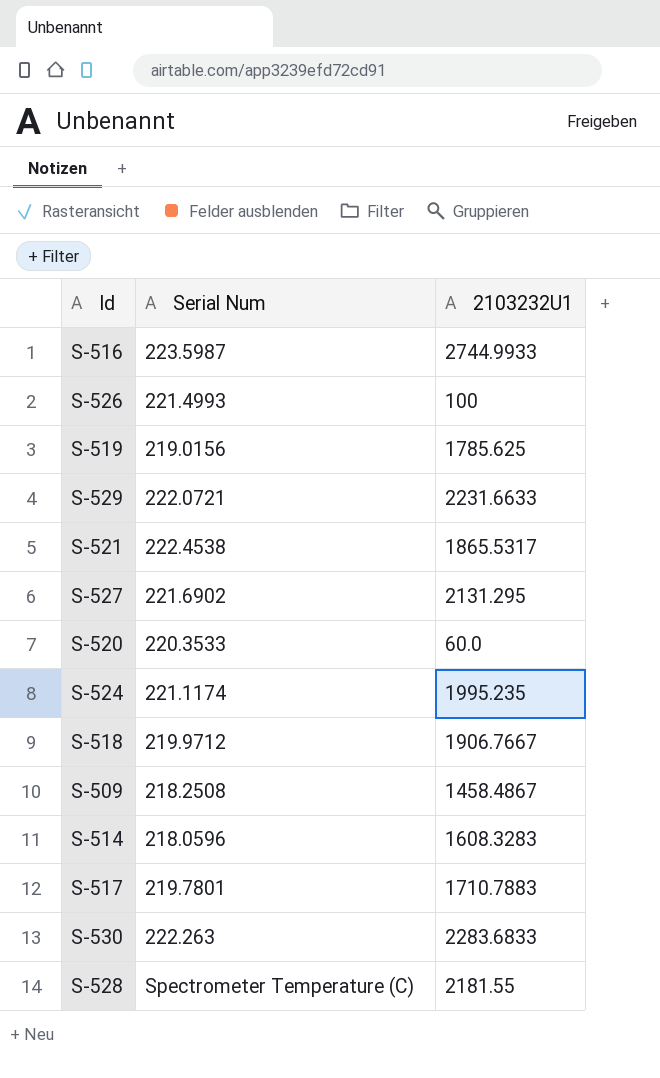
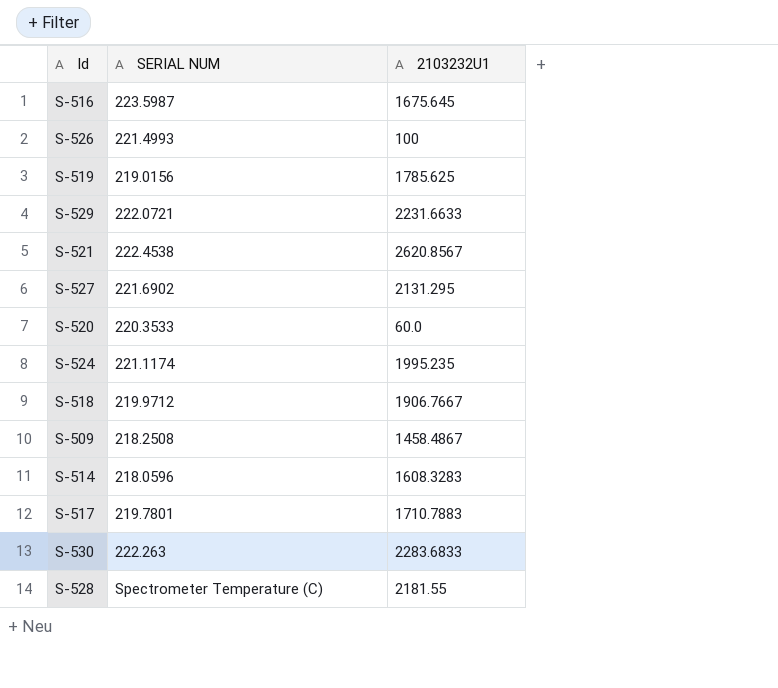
column name: Serial Num -> SERIAL NUM
S-516 | 2103232U1: 2744.9933 -> 1675.645
S-521 | 2103232U1: 1865.5317 -> 2620.8567

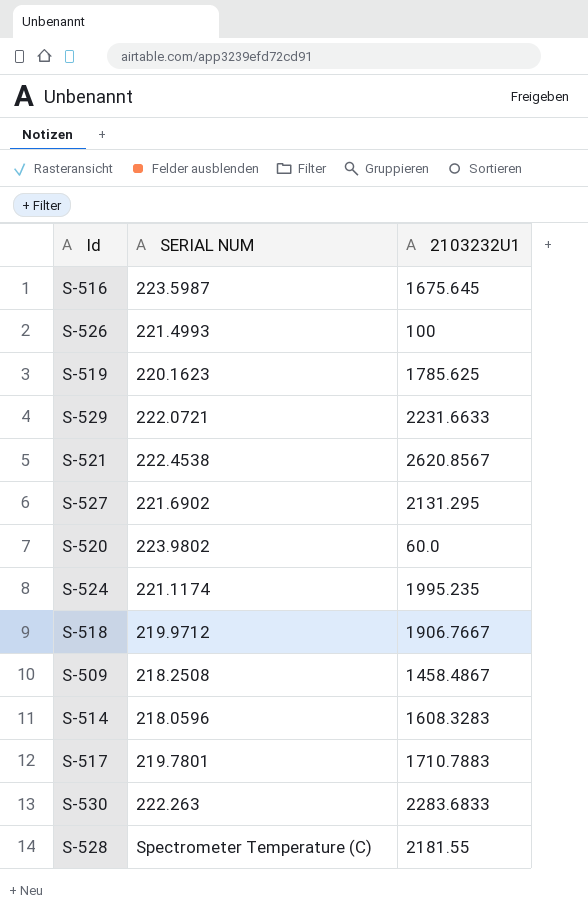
S-519 | SERIAL NUM: 219.0156 -> 220.1623
S-520 | SERIAL NUM: 220.3533 -> 223.9802

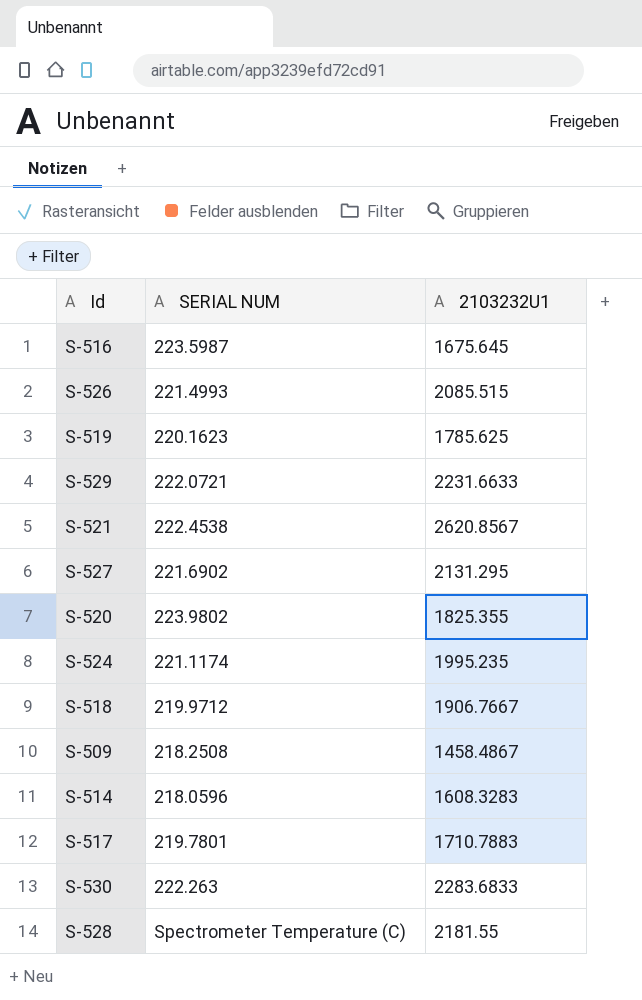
S-526 | 2103232U1: 100 -> 2085.515
S-520 | 2103232U1: 60.0 -> 1825.355

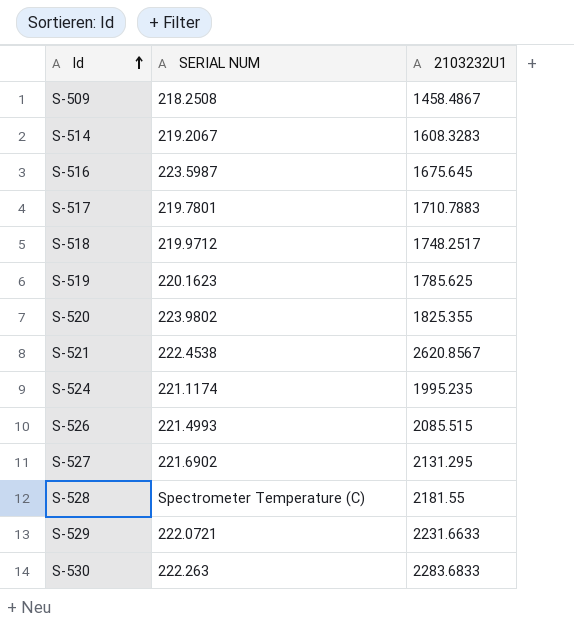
row order: none -> Id ascending
S-514 | SERIAL NUM: 218.0596 -> 219.2067
S-518 | 2103232U1: 1906.7667 -> 1748.2517

